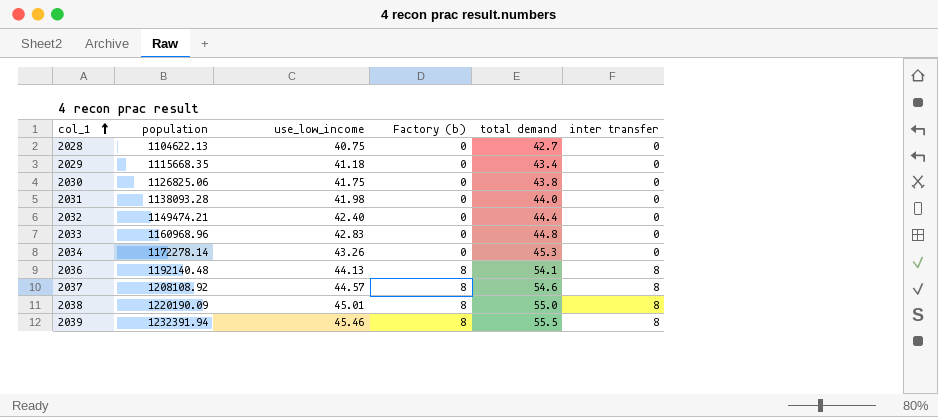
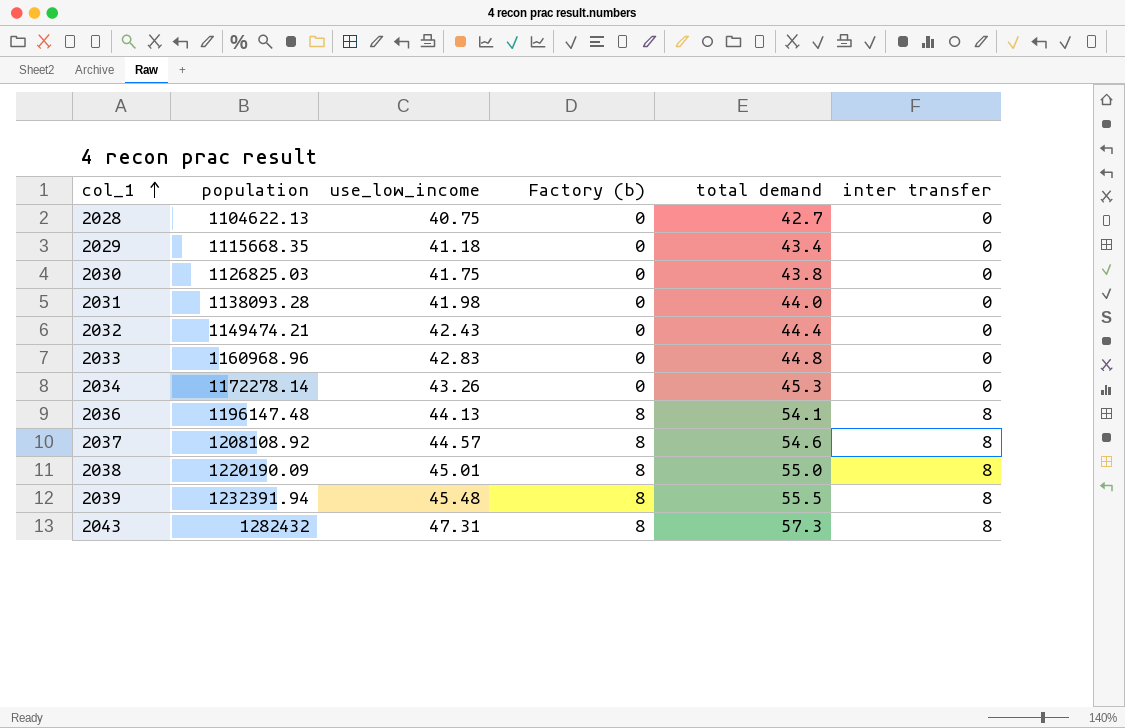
2030 | population: 1126825.06 -> 1126825.03
2032 | use_low_income: 42.40 -> 42.43
2036 | population: 1192140.48 -> 1196147.48
2039 | use_low_income: 45.46 -> 45.48
row 2043: none -> 1282432 | 47.31 | 8 | 57.3 | 8

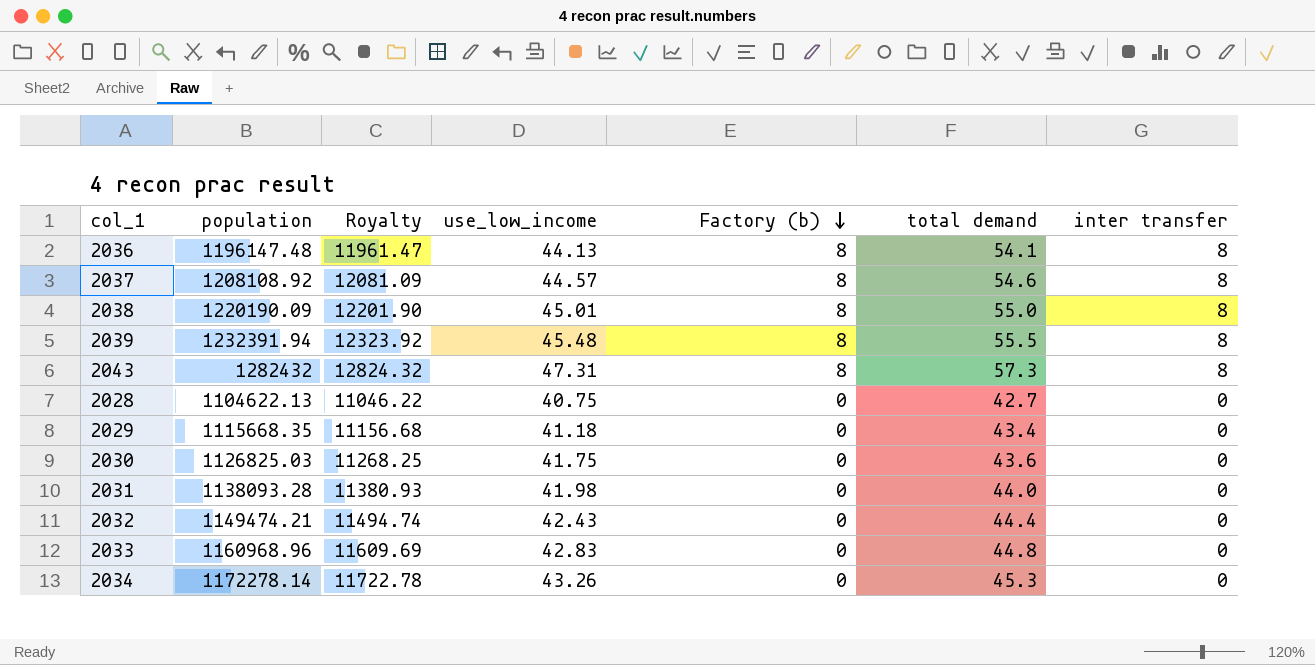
row order: col_1 ascending -> Factory (b) descending
column Royalty | formula: none -> [population] * 0.01
2030 | total demand: 43.8 -> 43.6

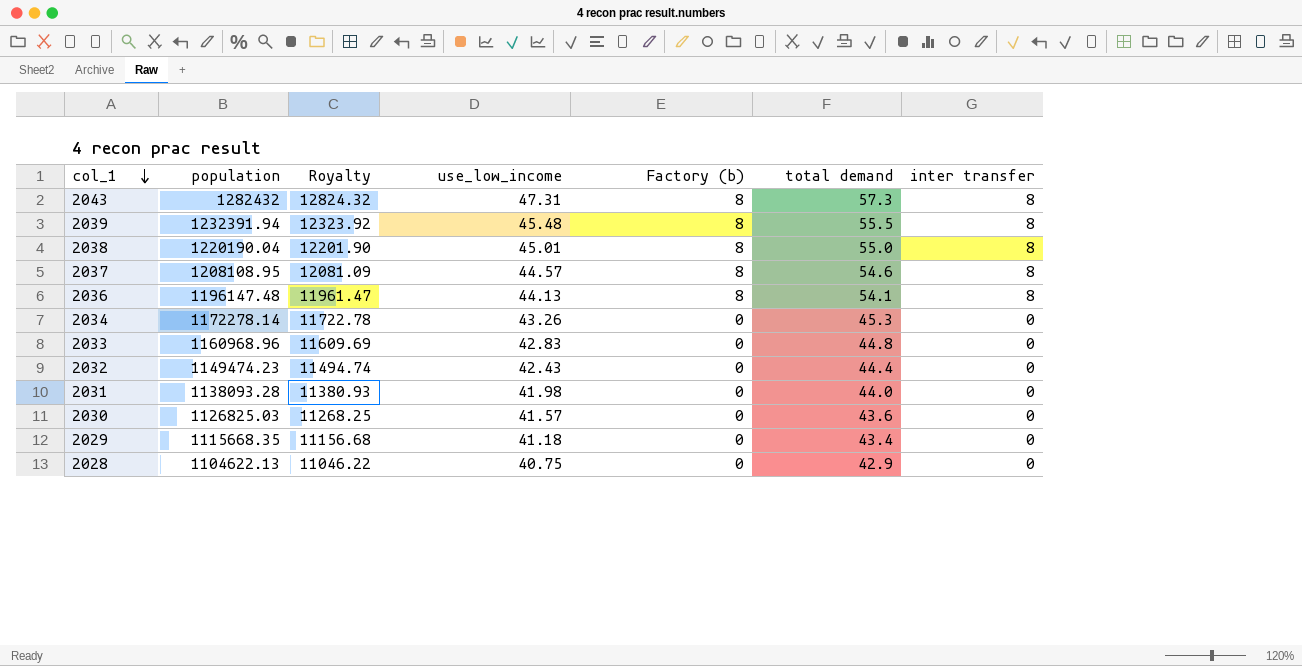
row order: Factory (b) descending -> col_1 descending
2038 | population: 1220190.09 -> 1220190.04
2037 | population: 1208108.92 -> 1208108.95
2032 | population: 1149474.21 -> 1149474.23
2030 | use_low_income: 41.75 -> 41.57
2028 | total demand: 42.7 -> 42.9

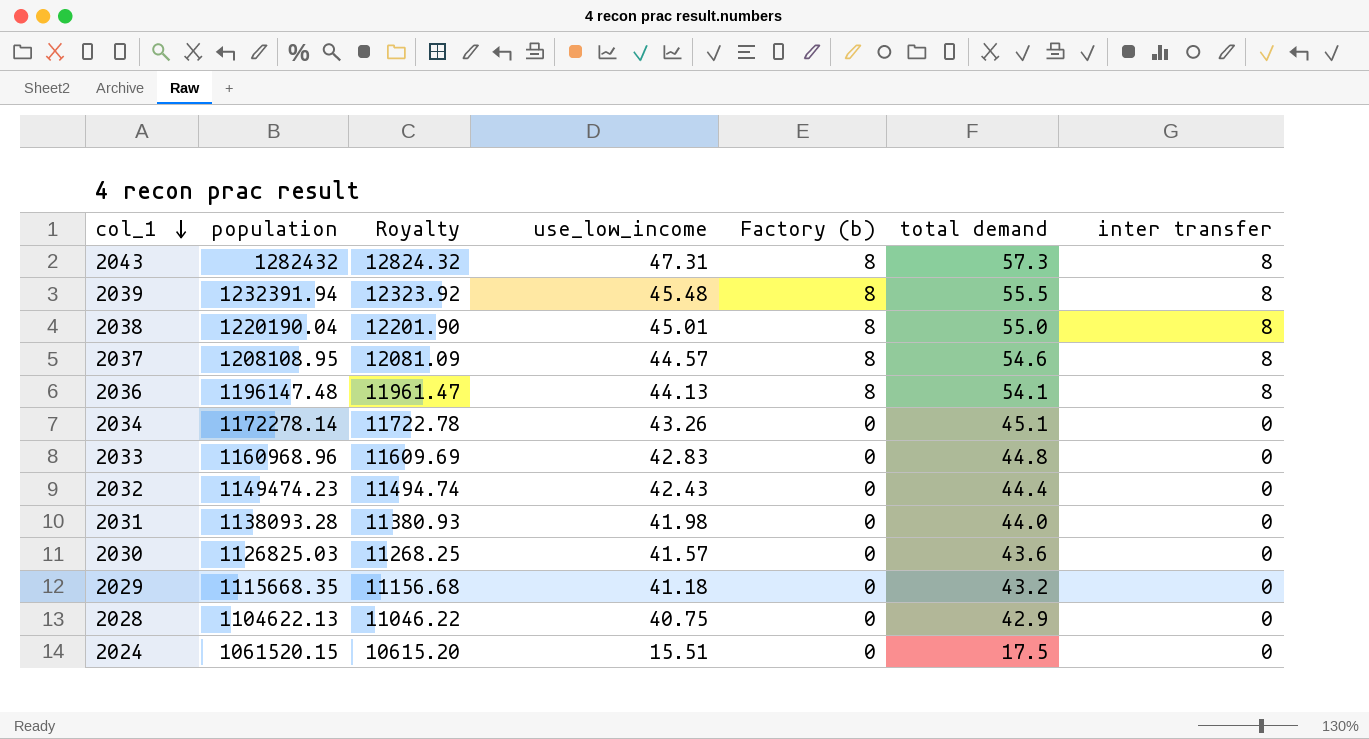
2034 | total demand: 45.3 -> 45.1
2029 | total demand: 43.4 -> 43.2
row 2024: none -> 1061520.15 | 10615.20 | 15.51 | 0 | 17.5 | 0

